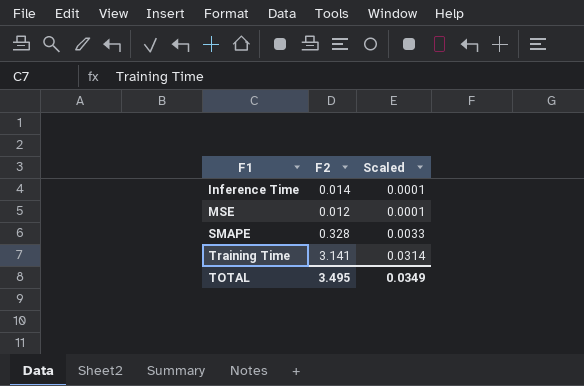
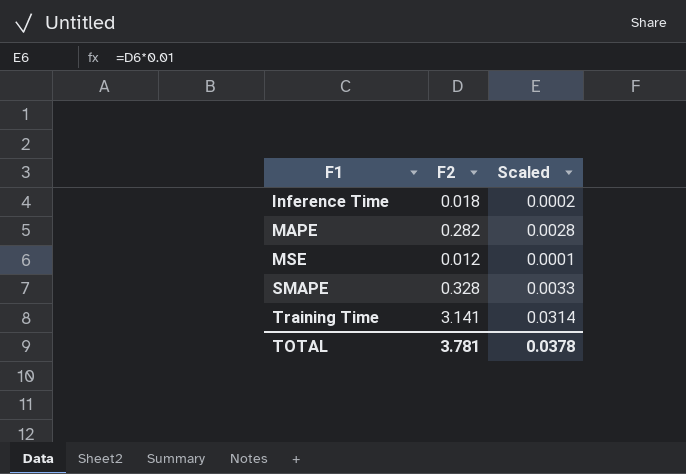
Inference Time | F2: 0.014 -> 0.018
Inference Time | Scaled: 0.0001 -> 0.0002
row MAPE: none -> 0.282 | 0.0028
TOTAL | F2: 3.495 -> 3.781
TOTAL | Scaled: 0.0349 -> 0.0378

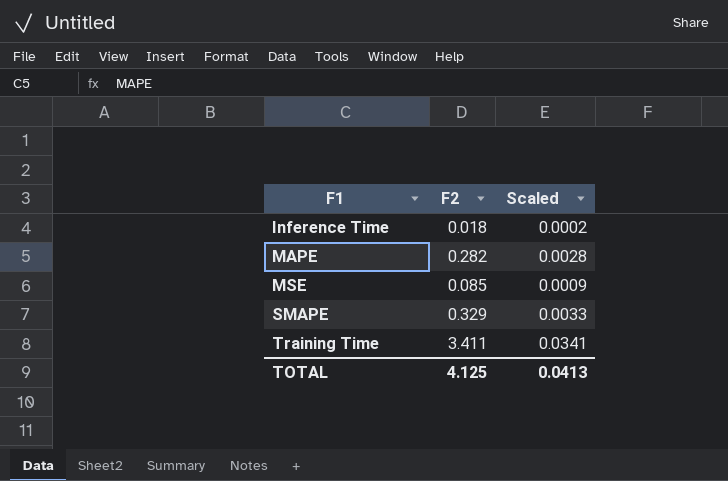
MSE | F2: 0.012 -> 0.085
MSE | Scaled: 0.0001 -> 0.0009
SMAPE | F2: 0.328 -> 0.329
Training Time | F2: 3.141 -> 3.411
Training Time | Scaled: 0.0314 -> 0.0341
TOTAL | F2: 3.781 -> 4.125
TOTAL | Scaled: 0.0378 -> 0.0413

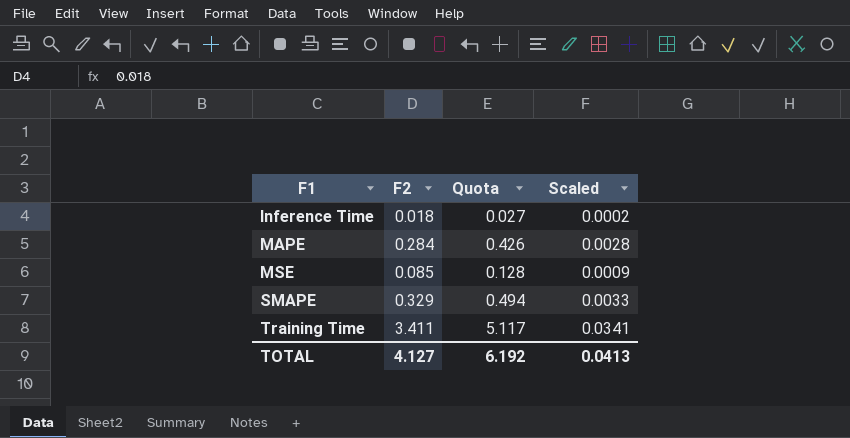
column Quota | formula: none -> [F2] * 1.5
MAPE | F2: 0.282 -> 0.284
TOTAL | F2: 4.125 -> 4.127

